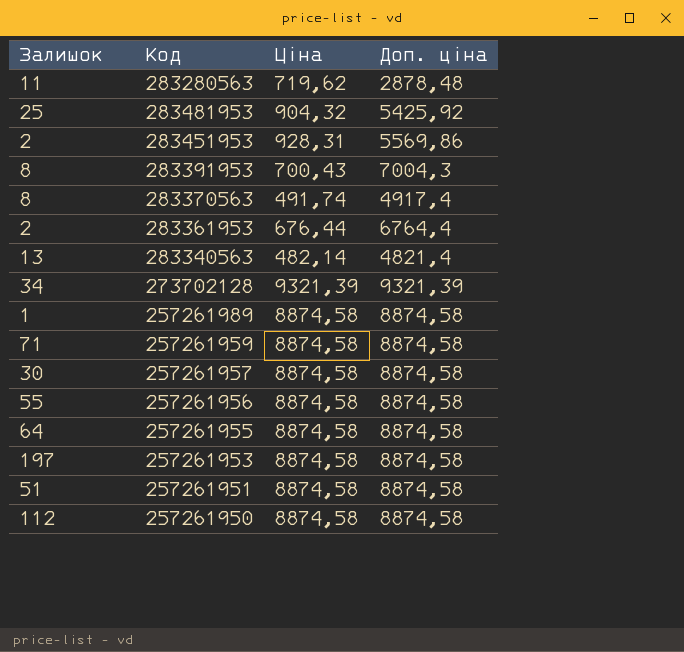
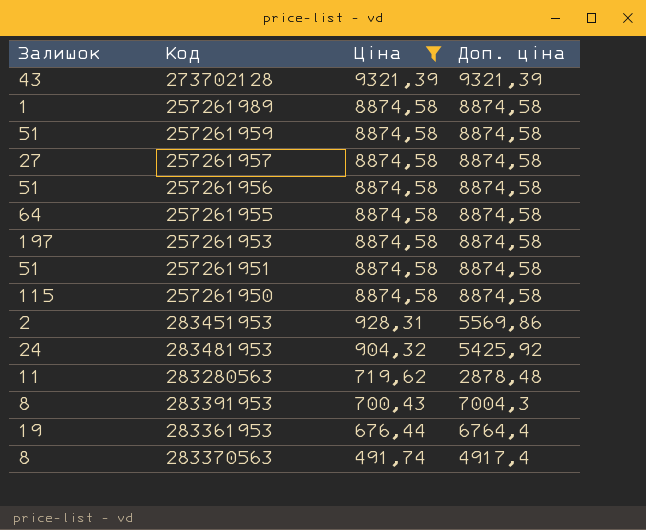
filter: none -> Ціна != 482,14
row order: none -> Ціна descending
273702128 | Залишок: 34 -> 43
257261959 | Залишок: 71 -> 51
257261957 | Залишок: 30 -> 27
257261956 | Залишок: 55 -> 51
257261950 | Залишок: 112 -> 115
283481953 | Залишок: 25 -> 24
283361953 | Залишок: 2 -> 19

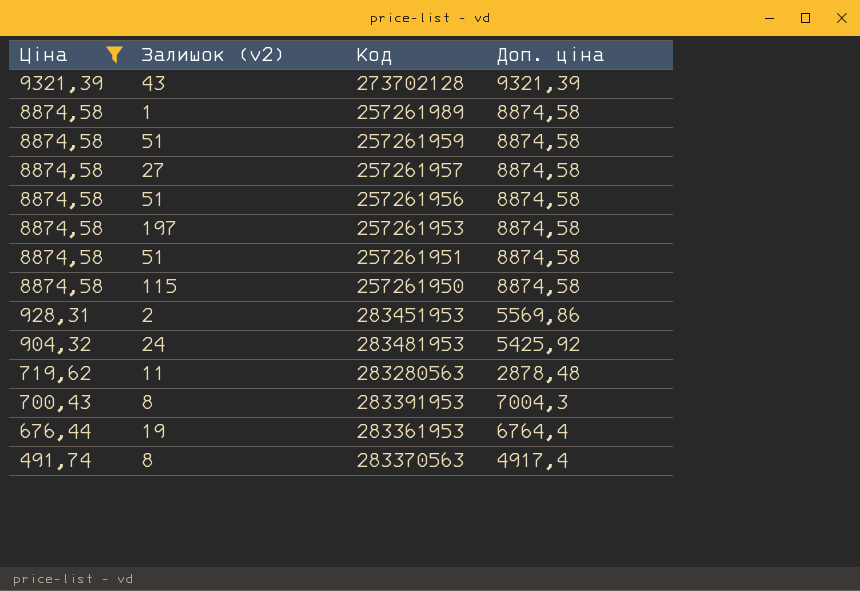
column Ціна | position: 3 -> 1
column name: Залишок -> Залишок (v2)
row 257261955: 64 | 8874,58 | 8874,58 -> none

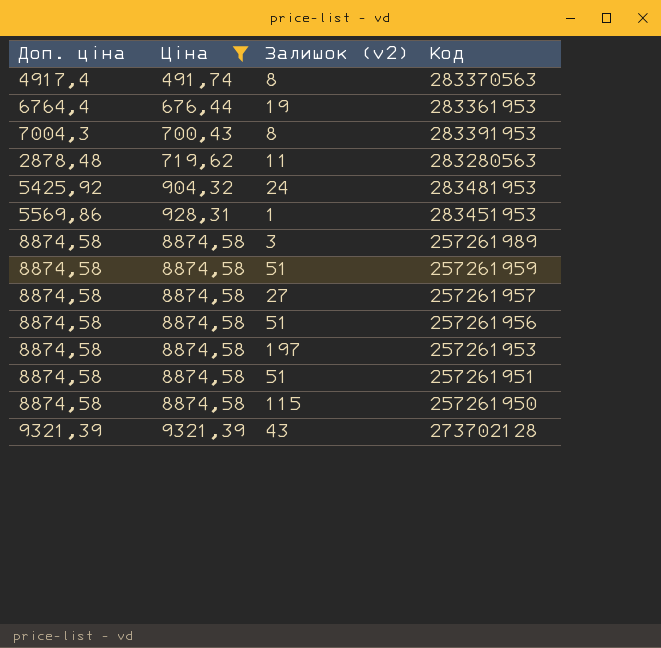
row order: Ціна descending -> Ціна ascending
column Доп. ціна | position: 4 -> 1
283451953 | Залишок (v2): 2 -> 1
257261989 | Залишок (v2): 1 -> 3

